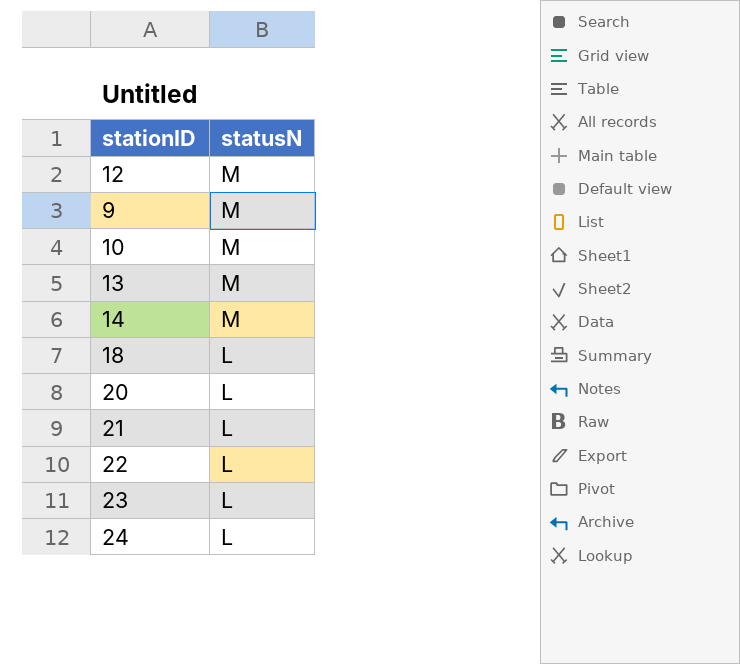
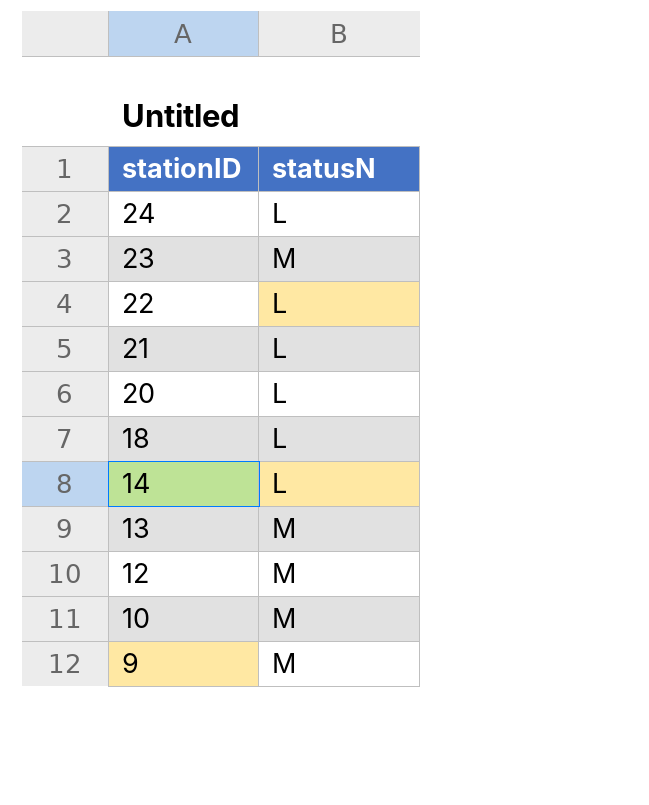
row order: statusN descending -> stationID descending
23 | statusN: L -> M
14 | statusN: M -> L

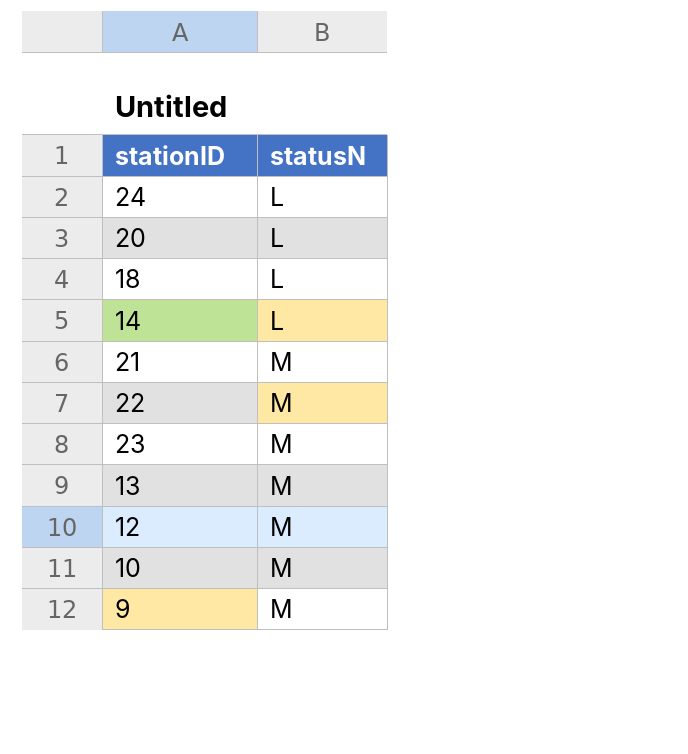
row order: stationID descending -> statusN ascending
21 | statusN: L -> M
22 | statusN: L -> M

